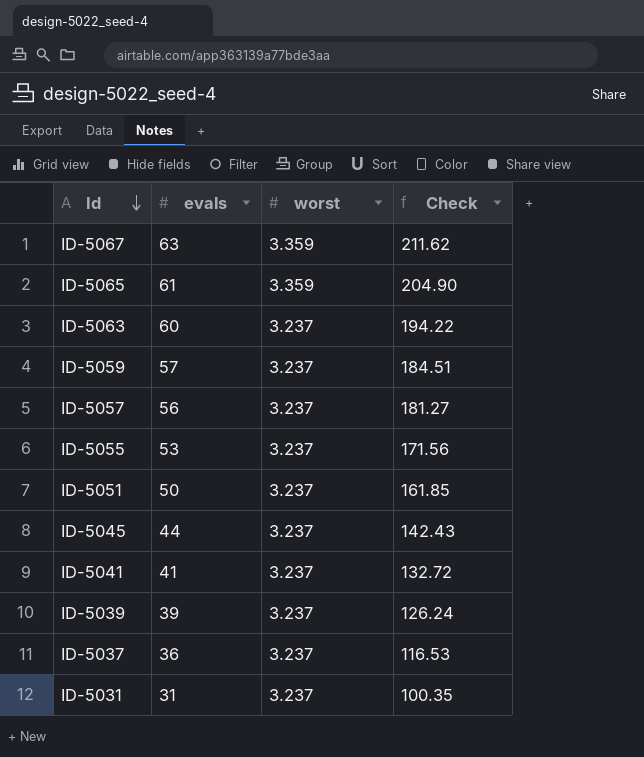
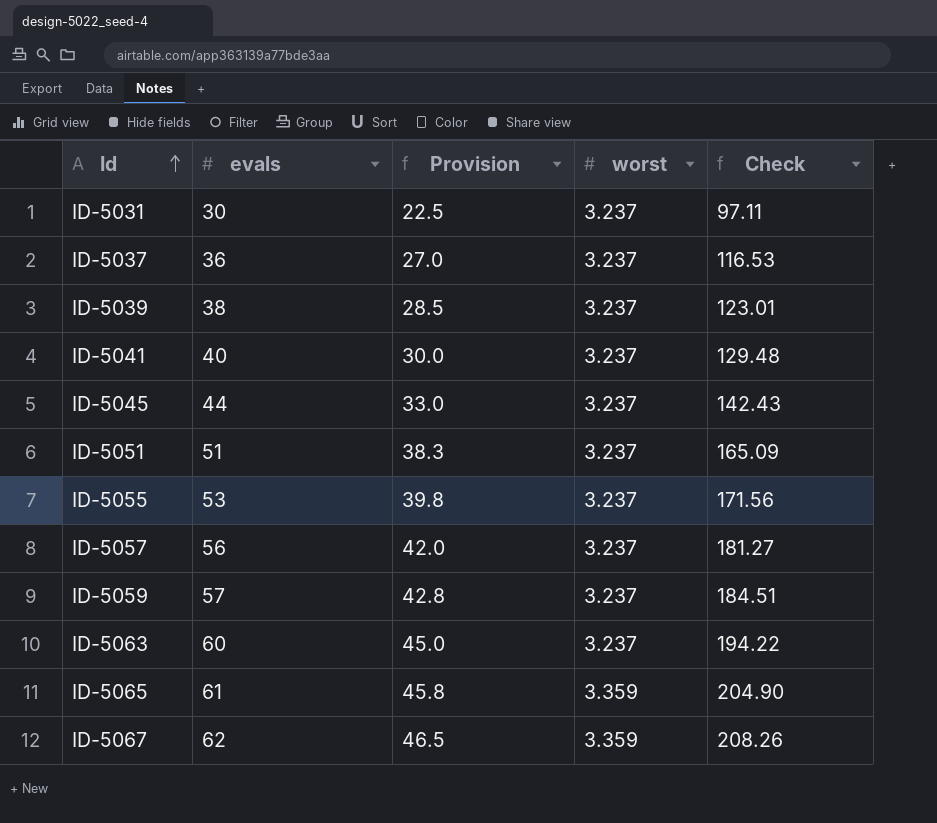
row order: Id descending -> Id ascending
column Provision | formula: none -> [evals] * 0.75
ID-5031 | evals: 31 -> 30
ID-5031 | Check: 100.35 -> 97.11
ID-5039 | evals: 39 -> 38
ID-5039 | Check: 126.24 -> 123.01
ID-5041 | evals: 41 -> 40
ID-5041 | Check: 132.72 -> 129.48
ID-5051 | evals: 50 -> 51
ID-5051 | Check: 161.85 -> 165.09
ID-5067 | evals: 63 -> 62
ID-5067 | Check: 211.62 -> 208.26

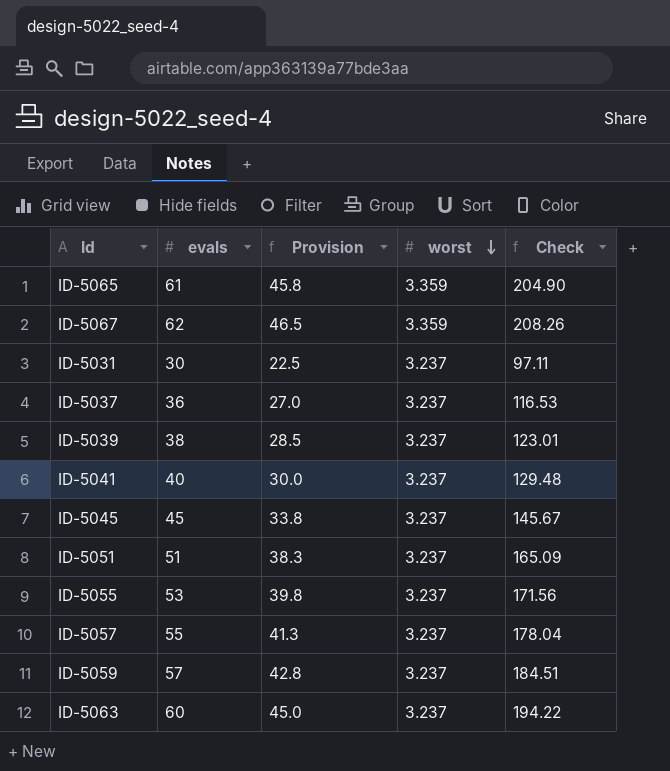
row order: Id ascending -> worst descending
ID-5045 | evals: 44 -> 45
ID-5045 | Provision: 33.0 -> 33.8
ID-5045 | Check: 142.43 -> 145.67
ID-5057 | evals: 56 -> 55
ID-5057 | Provision: 42.0 -> 41.3
ID-5057 | Check: 181.27 -> 178.04

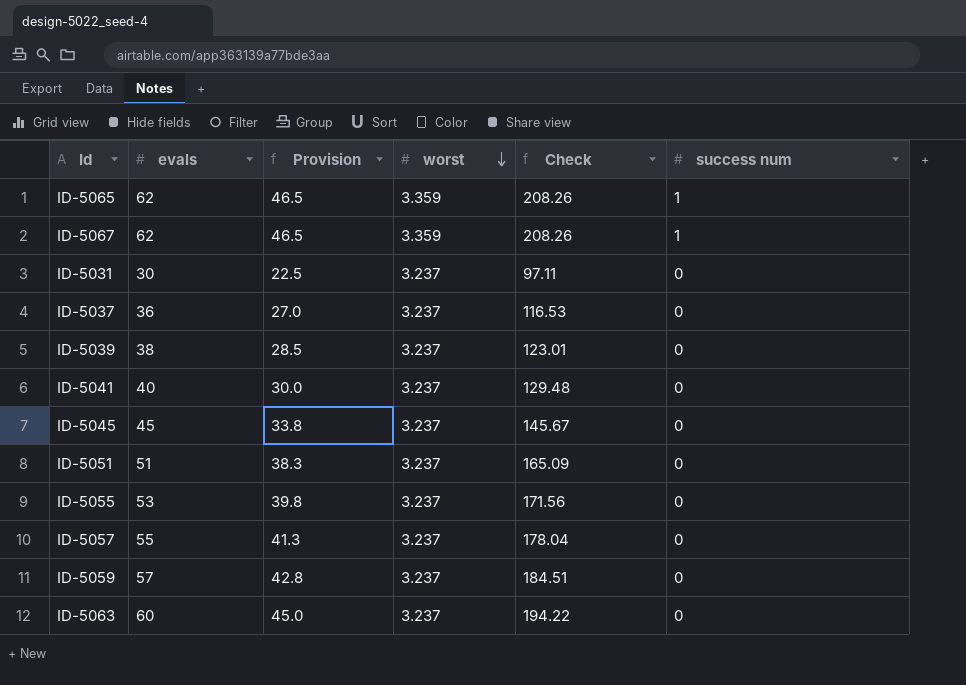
column success num | position: none -> 6
ID-5065 | evals: 61 -> 62
ID-5065 | Provision: 45.8 -> 46.5
ID-5065 | Check: 204.90 -> 208.26

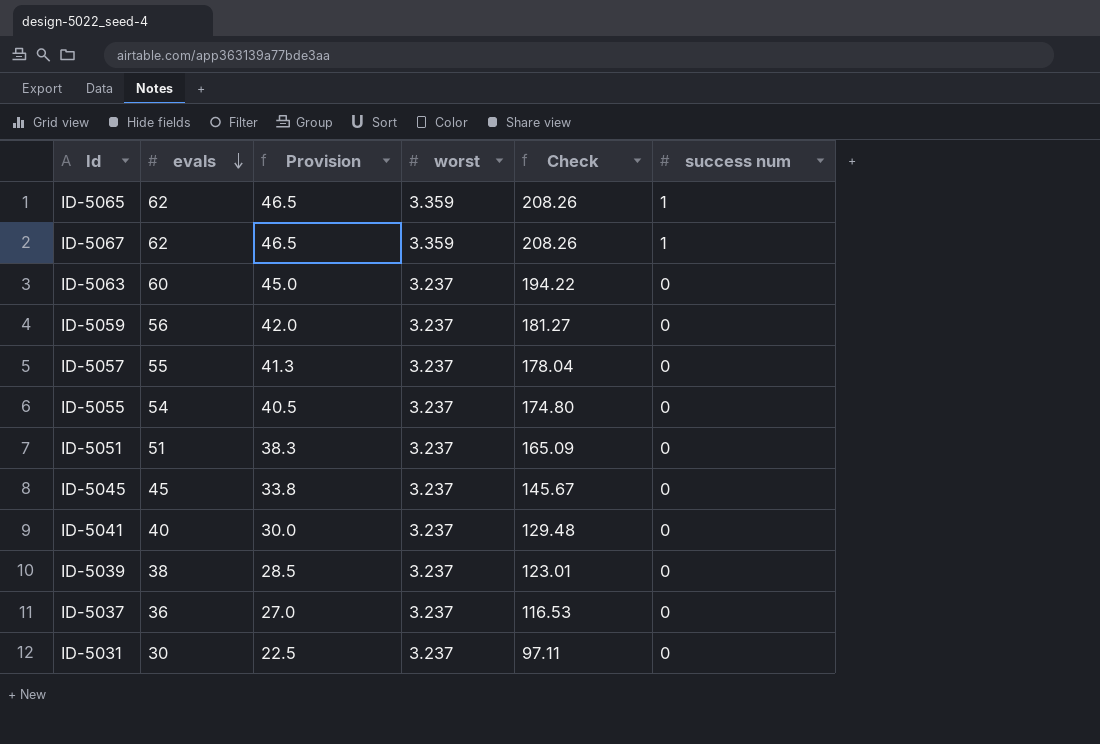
row order: worst descending -> evals descending
ID-5059 | evals: 57 -> 56
ID-5059 | Provision: 42.8 -> 42.0
ID-5059 | Check: 184.51 -> 181.27
ID-5055 | evals: 53 -> 54
ID-5055 | Provision: 39.8 -> 40.5
ID-5055 | Check: 171.56 -> 174.80

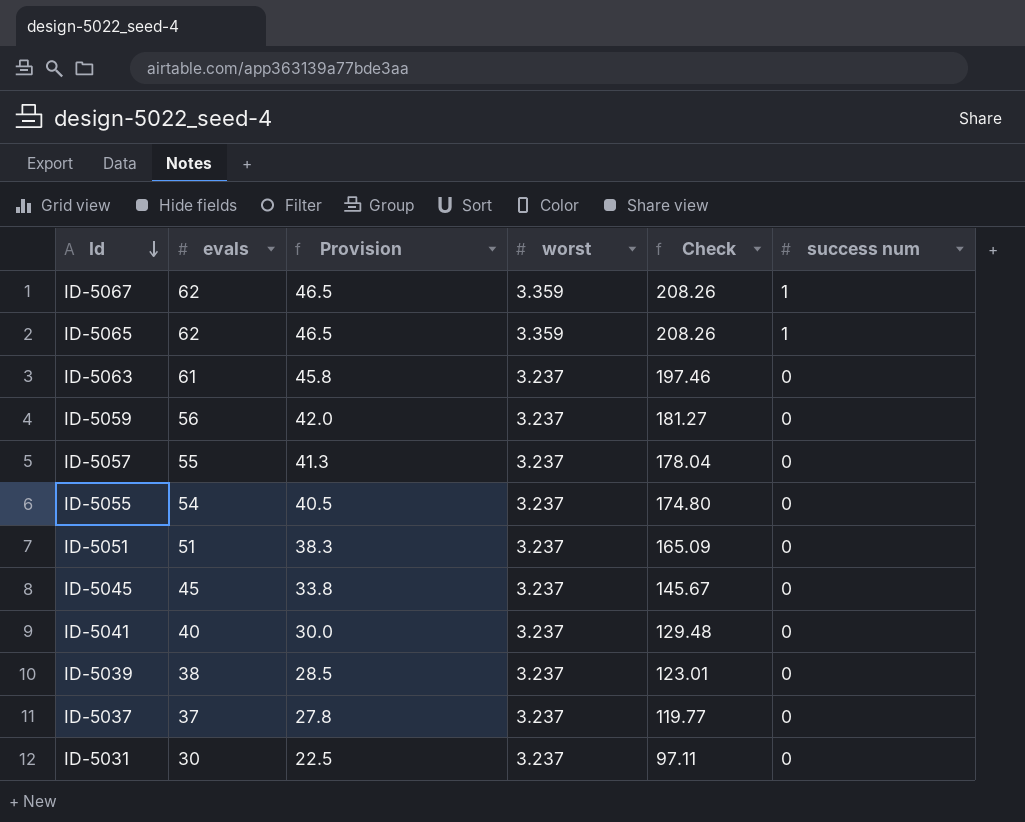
row order: evals descending -> Id descending
ID-5063 | evals: 60 -> 61
ID-5063 | Provision: 45.0 -> 45.8
ID-5063 | Check: 194.22 -> 197.46
ID-5037 | evals: 36 -> 37
ID-5037 | Provision: 27.0 -> 27.8
ID-5037 | Check: 116.53 -> 119.77

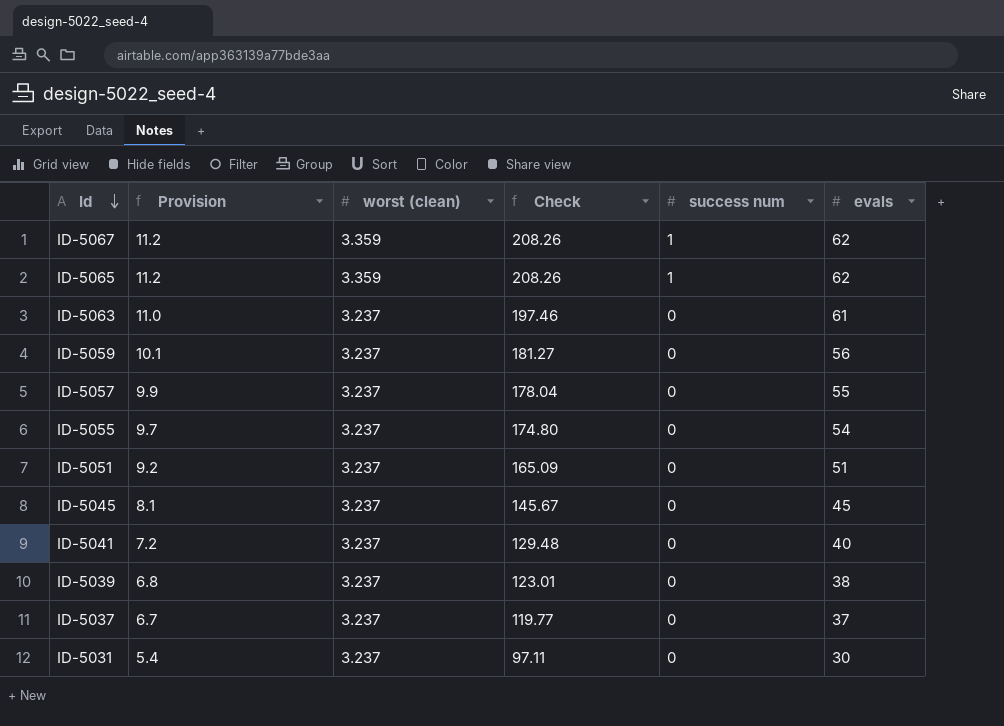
column Provision | formula: [evals] * 0.75 -> [evals] * 0.18
column name: worst -> worst (clean)
column evals | position: 2 -> 6

